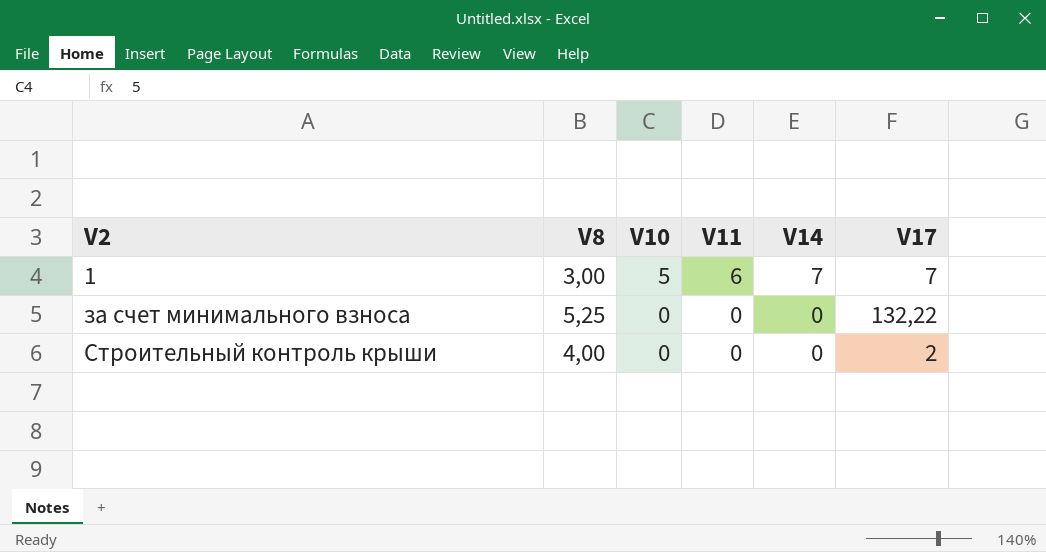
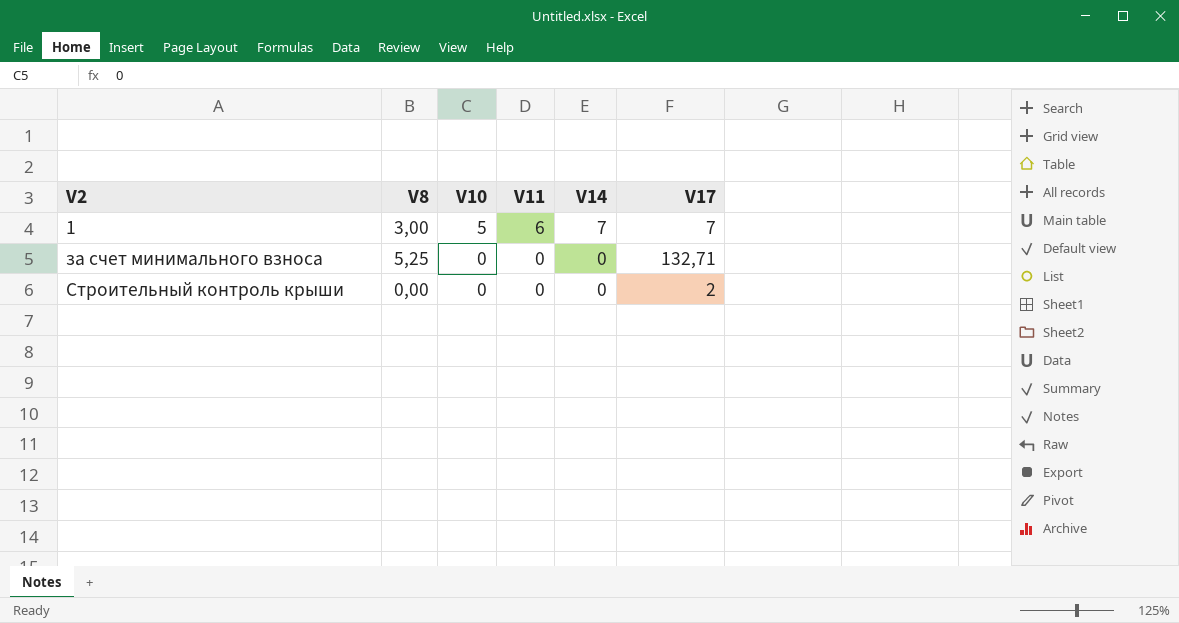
за счет минимального взноса | V17: 132,22 -> 132,71
Строительный контроль крыши | V8: 4,00 -> 0,00

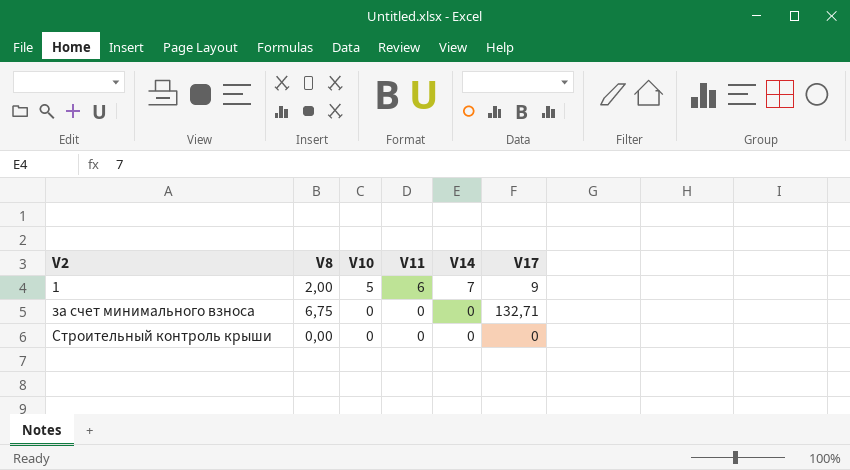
1 | V8: 3,00 -> 2,00
1 | V17: 7 -> 9
за счет минимального взноса | V8: 5,25 -> 6,75
Строительный контроль крыши | V17: 2 -> 0

